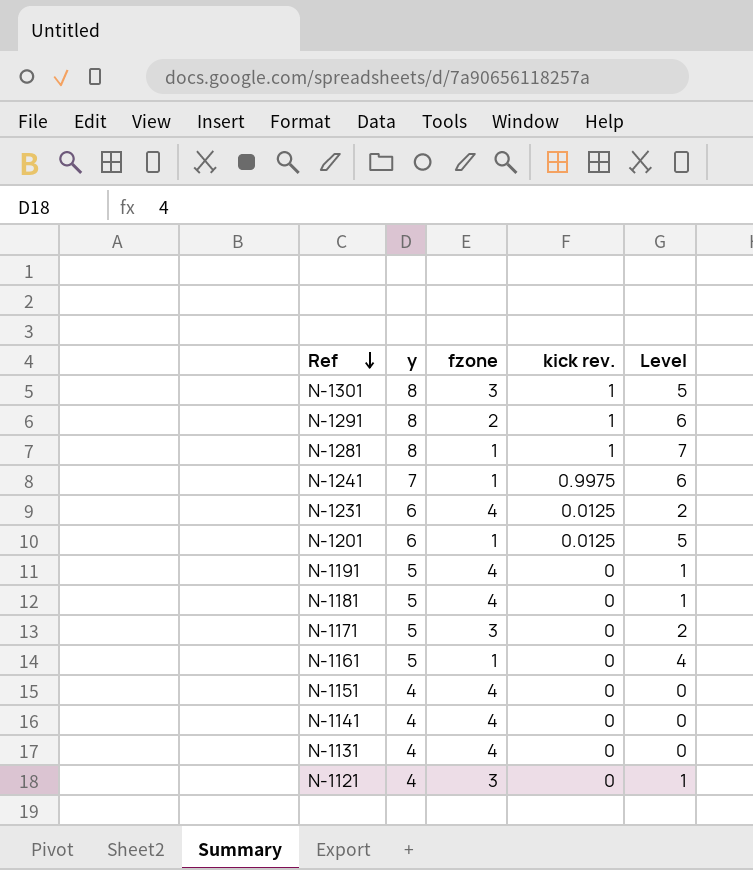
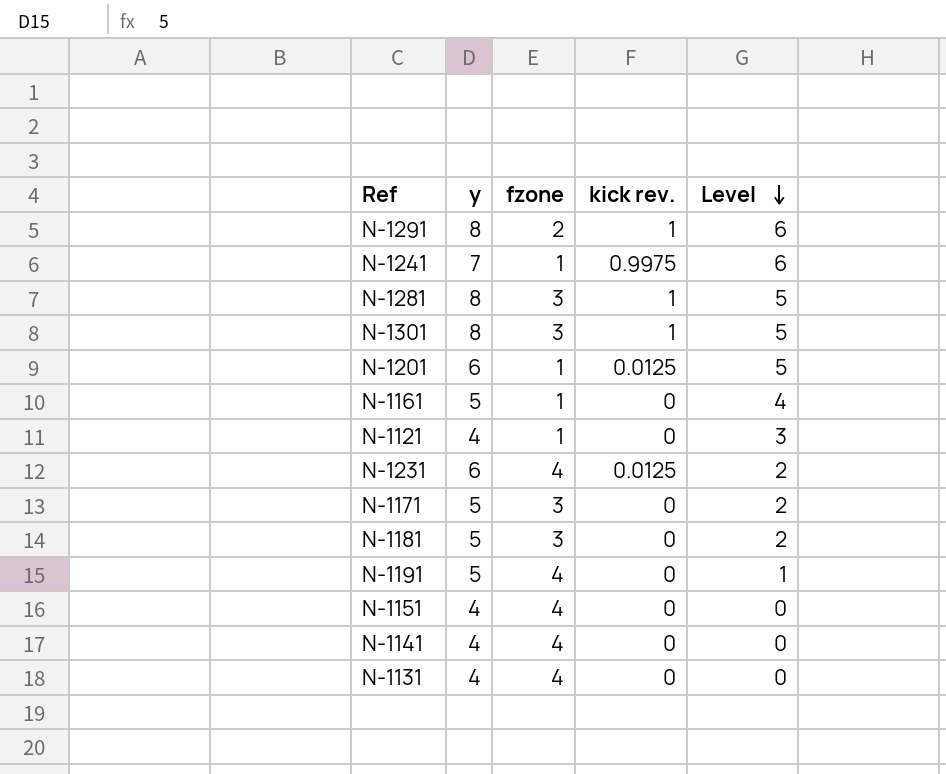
row order: Ref descending -> Level descending
N-1281 | fzone: 1 -> 3
N-1281 | Level: 7 -> 5
N-1121 | fzone: 3 -> 1
N-1121 | Level: 1 -> 3
N-1181 | fzone: 4 -> 3
N-1181 | Level: 1 -> 2

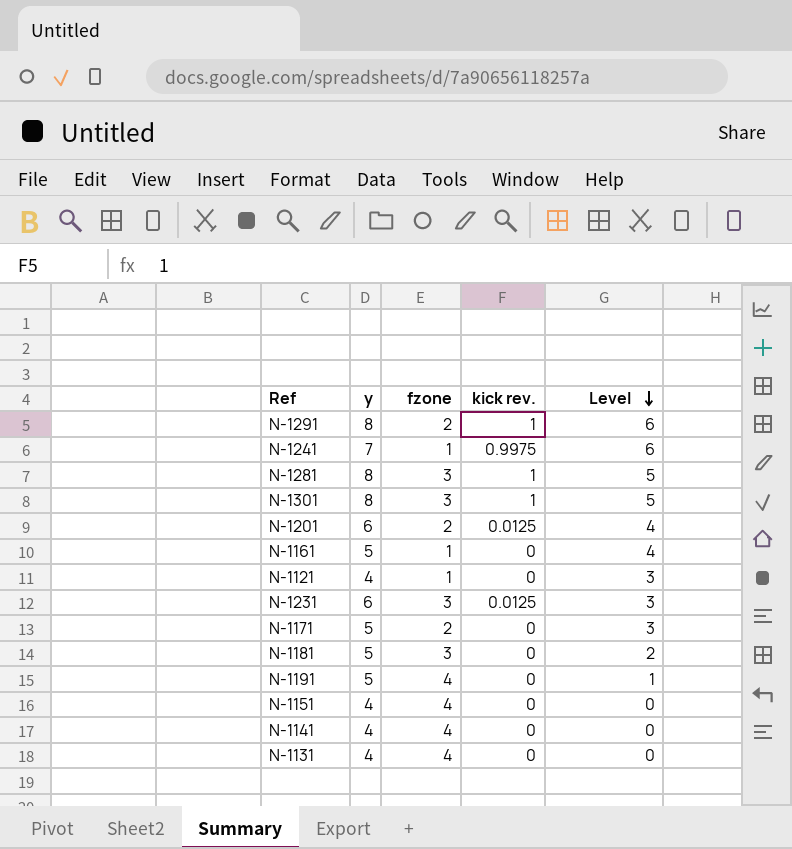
N-1201 | fzone: 1 -> 2
N-1201 | Level: 5 -> 4
N-1231 | fzone: 4 -> 3
N-1231 | Level: 2 -> 3
N-1171 | fzone: 3 -> 2
N-1171 | Level: 2 -> 3

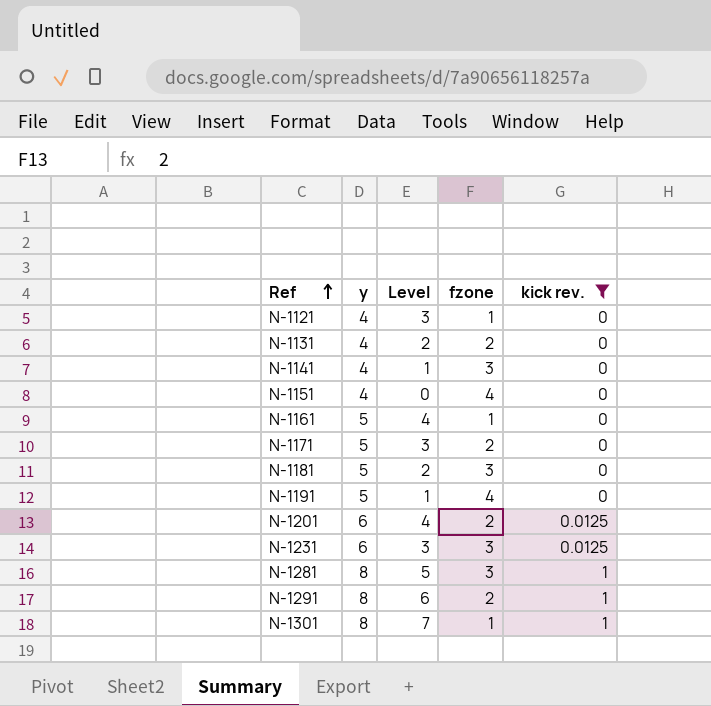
filter: none -> kick rev. != 0.9975
row order: Level descending -> Ref ascending
column Level | position: 5 -> 3
N-1131 | Level: 0 -> 2
N-1131 | fzone: 4 -> 2
N-1141 | Level: 0 -> 1
N-1141 | fzone: 4 -> 3
N-1301 | Level: 5 -> 7
N-1301 | fzone: 3 -> 1

